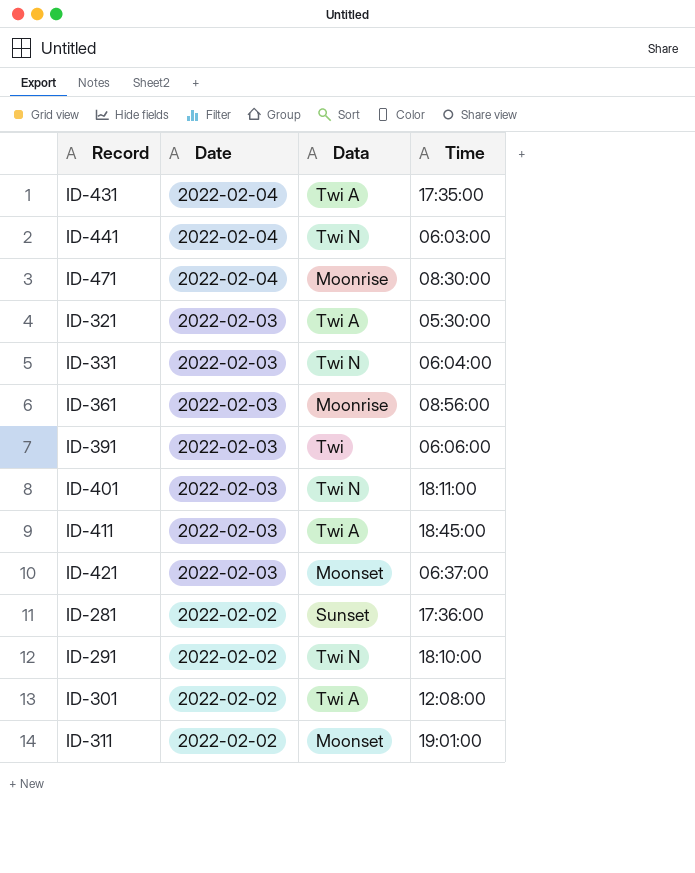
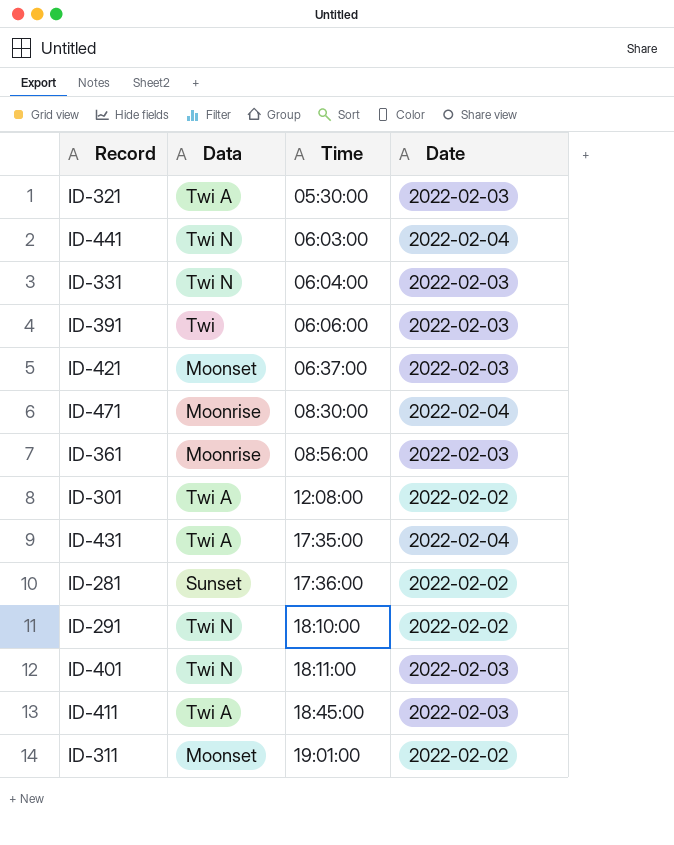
row order: Date descending -> Time ascending
column Date | position: 2 -> 4

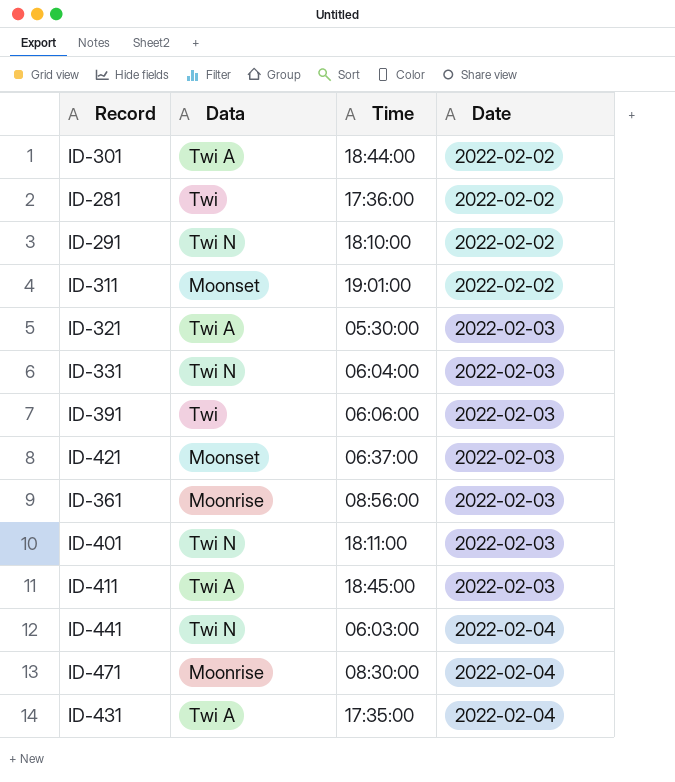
row order: Time ascending -> Date ascending
ID-301 | Time: 12:08:00 -> 18:44:00
ID-281 | Data: Sunset -> Twi

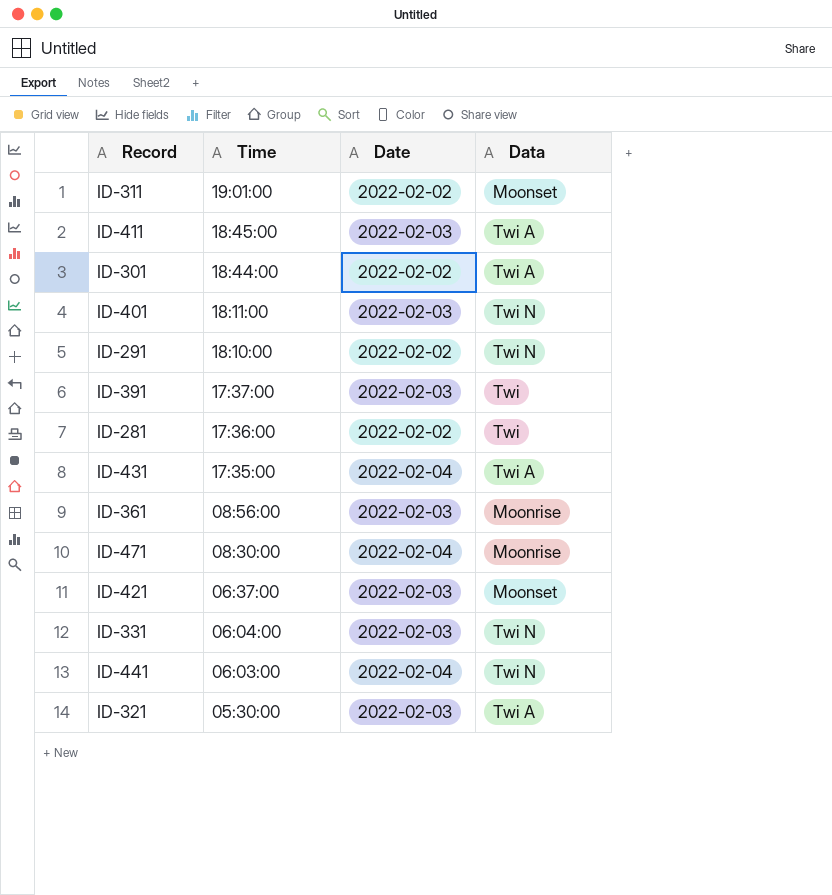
row order: Date ascending -> Time descending
column Data | position: 2 -> 4
ID-391 | Time: 06:06:00 -> 17:37:00

